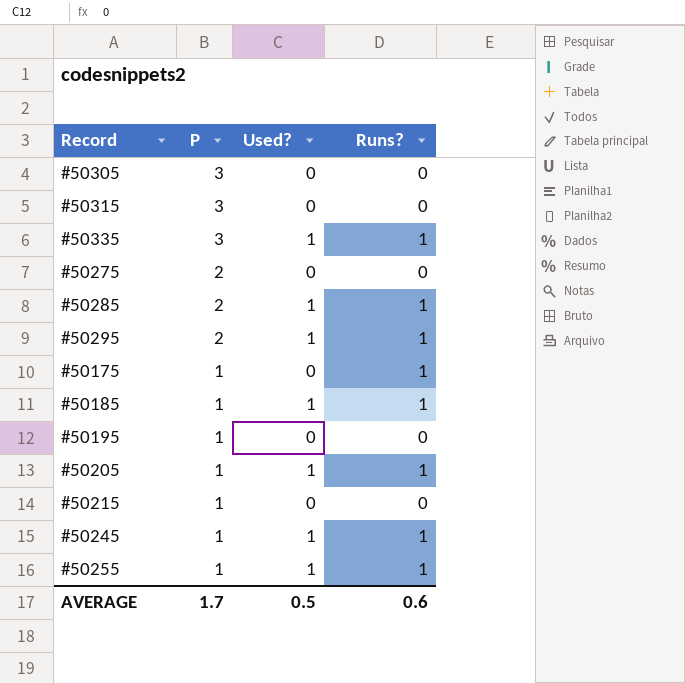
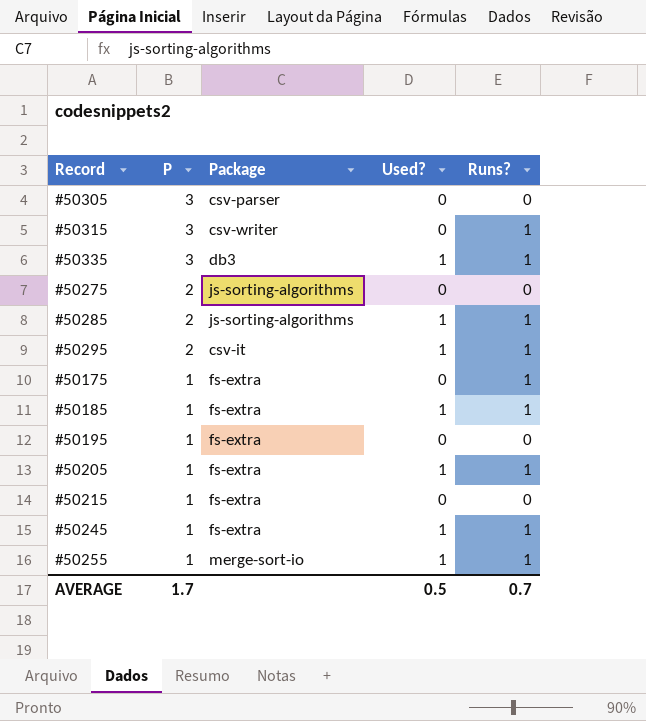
column Package | position: none -> 3
#50315 | Runs?: 0 -> 1
AVERAGE | Runs?: 0.6 -> 0.7

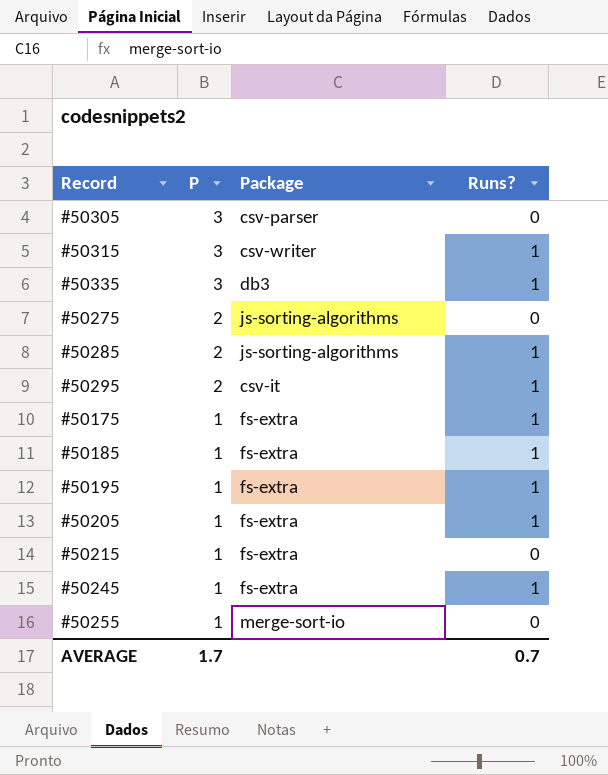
column Used? | position: 4 -> none
#50195 | Runs?: 0 -> 1
#50255 | Runs?: 1 -> 0

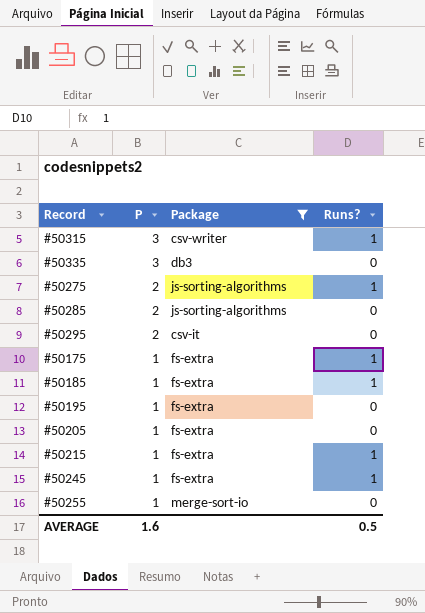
filter: none -> Package != csv-parser
#50335 | Runs?: 1 -> 0
#50275 | Runs?: 0 -> 1
#50285 | Runs?: 1 -> 0
#50295 | Runs?: 1 -> 0
#50195 | Runs?: 1 -> 0
#50205 | Runs?: 1 -> 0
#50215 | Runs?: 0 -> 1
AVERAGE | P: 1.7 -> 1.6
AVERAGE | Runs?: 0.7 -> 0.5

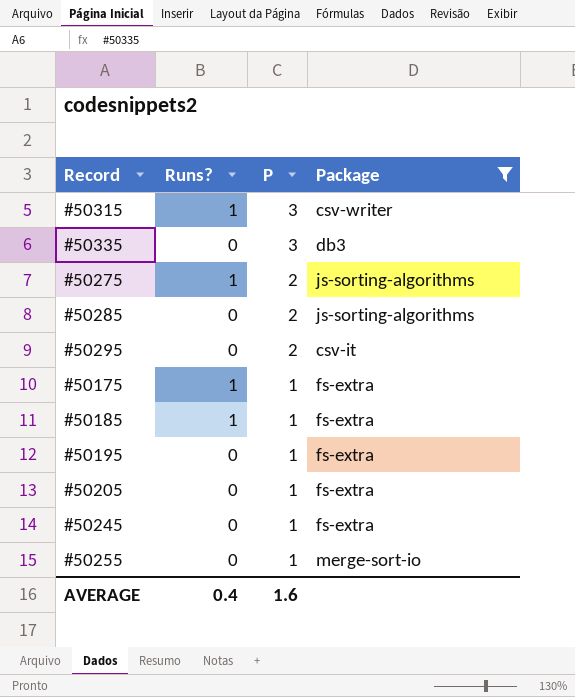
column Runs? | position: 4 -> 2
row #50215: 1 | fs-extra | 1 -> none
#50245 | Runs?: 1 -> 0
AVERAGE | Runs?: 0.5 -> 0.4

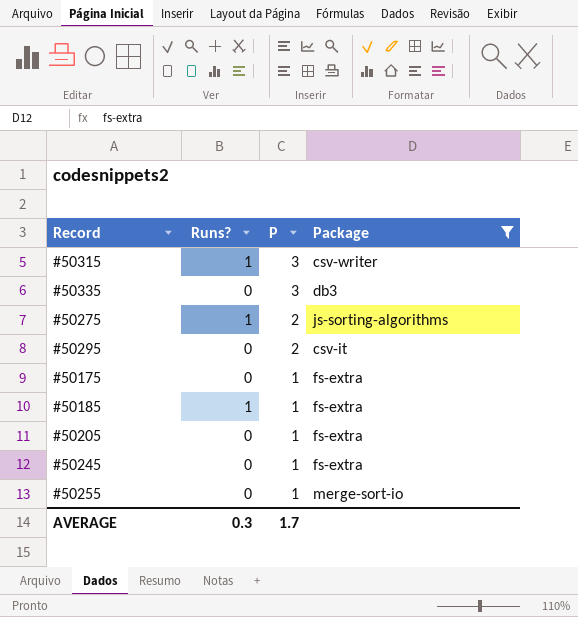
row #50285: 0 | 2 | js-sorting-algorithms -> none
row #50195: 0 | 1 | fs-extra -> none
#50175 | Runs?: 1 -> 0
AVERAGE | Runs?: 0.4 -> 0.3
AVERAGE | P: 1.6 -> 1.7

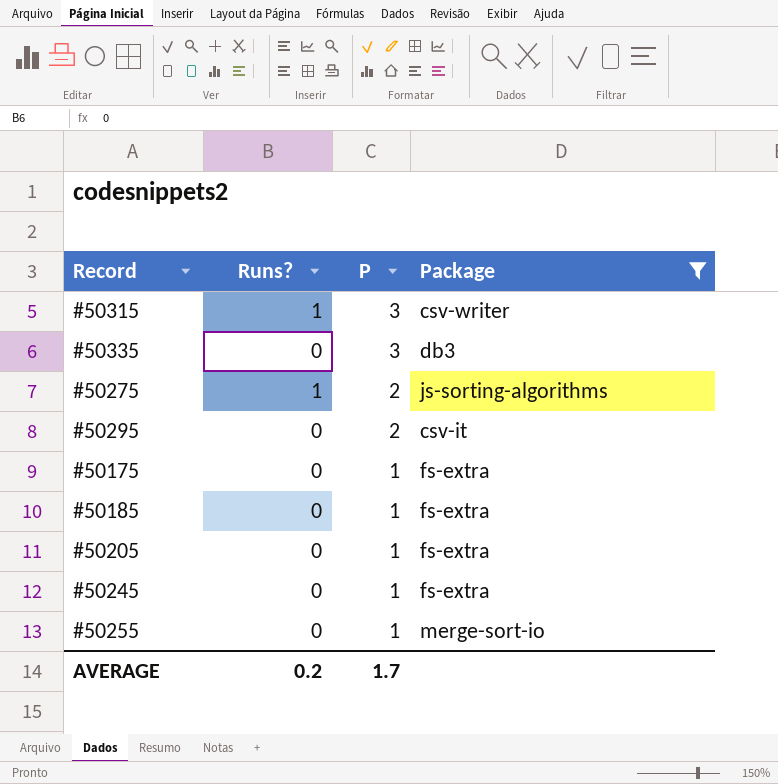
#50185 | Runs?: 1 -> 0
AVERAGE | Runs?: 0.3 -> 0.2

